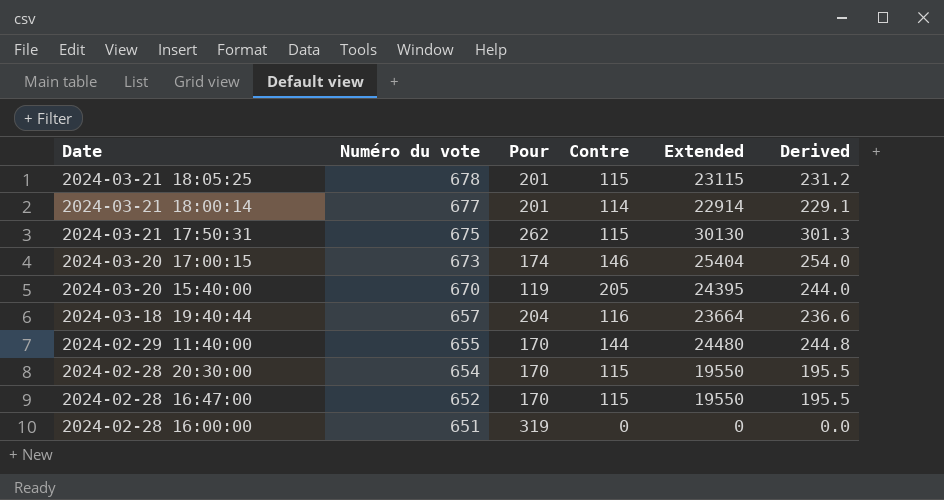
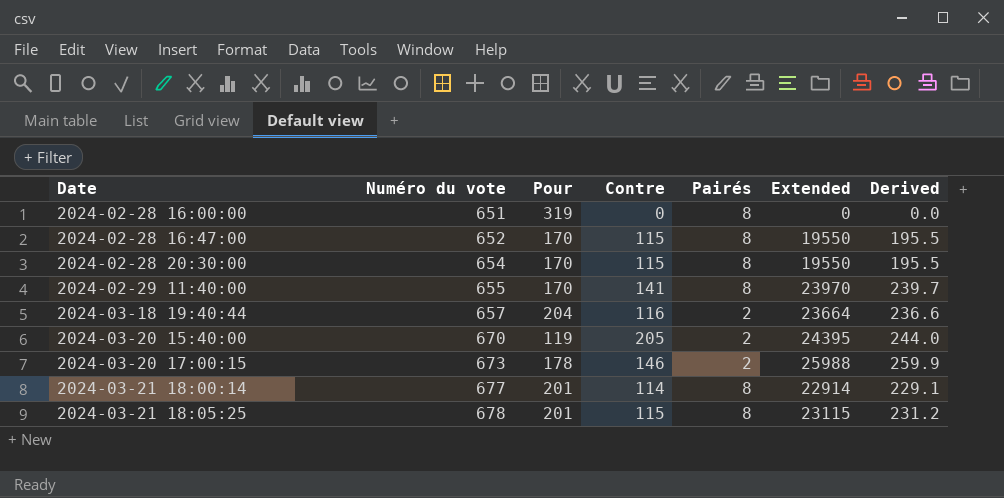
row order: Date descending -> Date ascending
column Pairés | position: none -> 5
row 2024-03-21 17:50:31: 675 | 262 | 115 | 30130 | 301.3 -> none
2024-02-29 11:40:00 | Contre: 144 -> 141
2024-02-29 11:40:00 | Extended: 24480 -> 23970
2024-02-29 11:40:00 | Derived: 244.8 -> 239.7
2024-03-20 17:00:15 | Pour: 174 -> 178
2024-03-20 17:00:15 | Extended: 25404 -> 25988
2024-03-20 17:00:15 | Derived: 254.0 -> 259.9

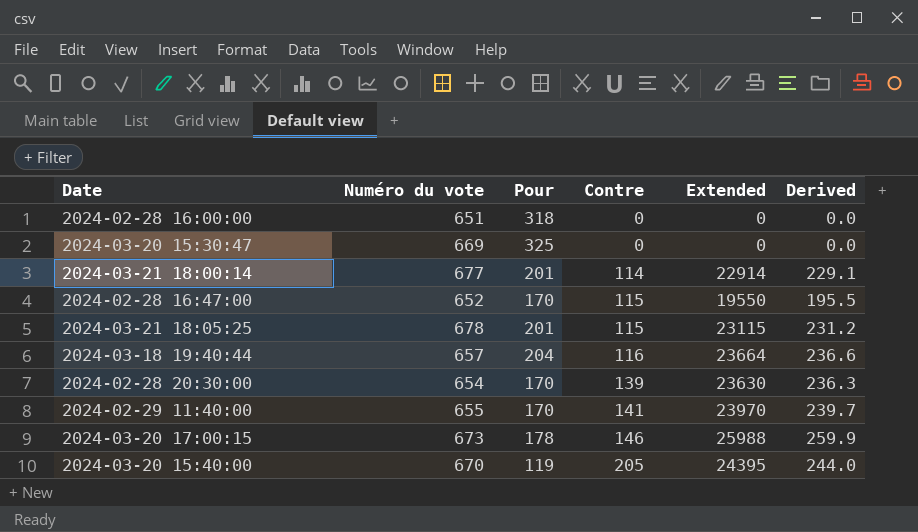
row order: Date ascending -> Contre ascending
column Pairés | position: 5 -> none
2024-02-28 16:00:00 | Pour: 319 -> 318
row 2024-03-20 15:30:47: none -> 669 | 325 | 0 | 0 | 0.0
2024-02-28 20:30:00 | Contre: 115 -> 139
2024-02-28 20:30:00 | Extended: 19550 -> 23630
2024-02-28 20:30:00 | Derived: 195.5 -> 236.3

